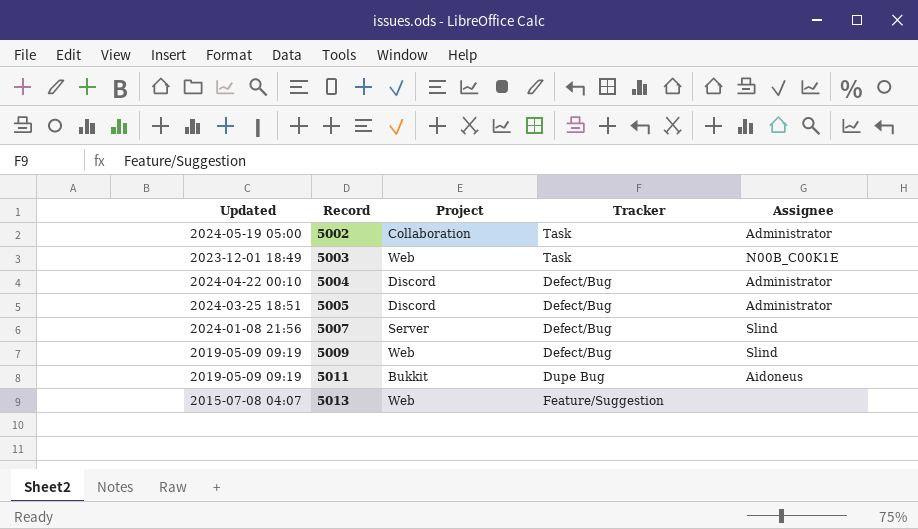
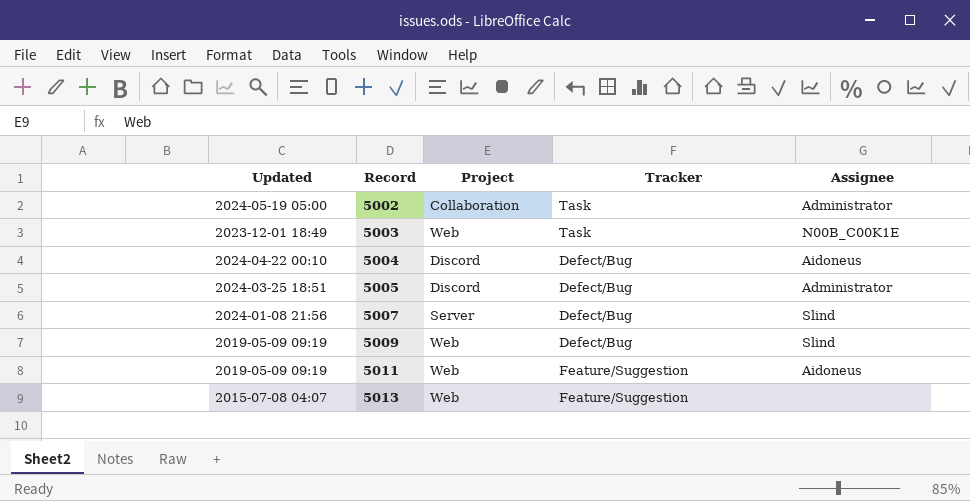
5004 | Assignee: Administrator -> Aidoneus
5011 | Project: Bukkit -> Web
5011 | Tracker: Dupe Bug -> Feature/Suggestion

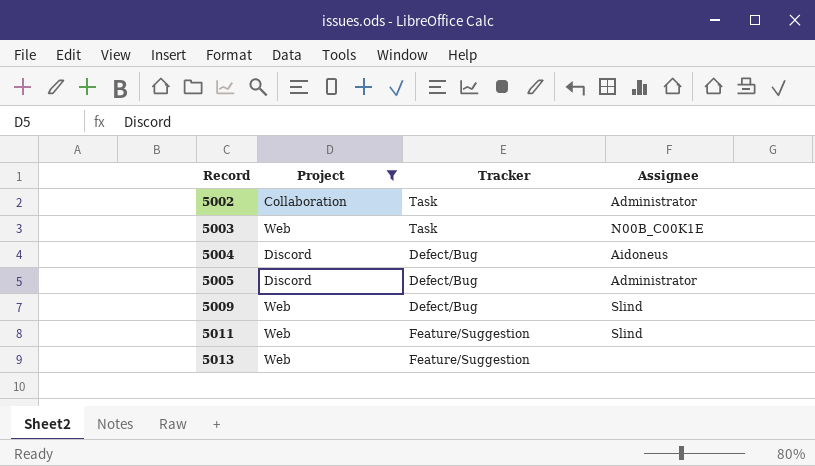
filter: none -> Project != Server
column Updated | position: 1 -> none
5011 | Assignee: Aidoneus -> Slind

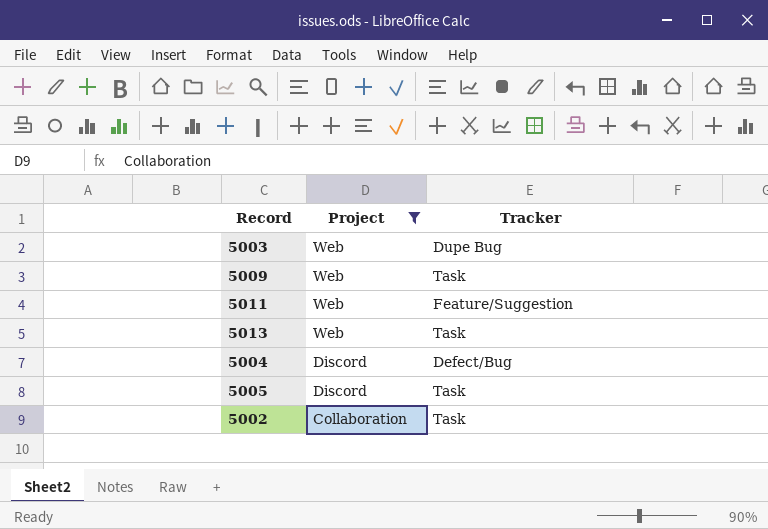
row order: Record ascending -> Project descending
column Assignee | position: 4 -> none
5003 | Tracker: Task -> Dupe Bug
5009 | Tracker: Defect/Bug -> Task
5013 | Tracker: Feature/Suggestion -> Task
5005 | Tracker: Defect/Bug -> Task

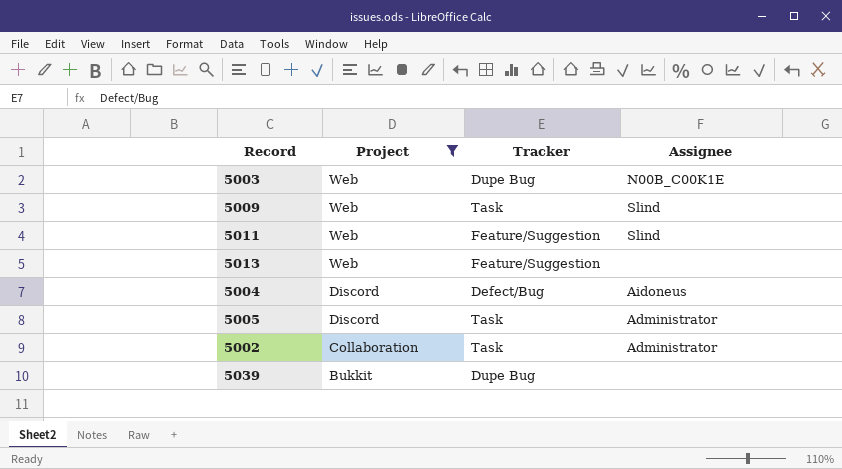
column Assignee | position: none -> 4
5013 | Tracker: Task -> Feature/Suggestion
row 5039: none -> Bukkit | Dupe Bug | none

